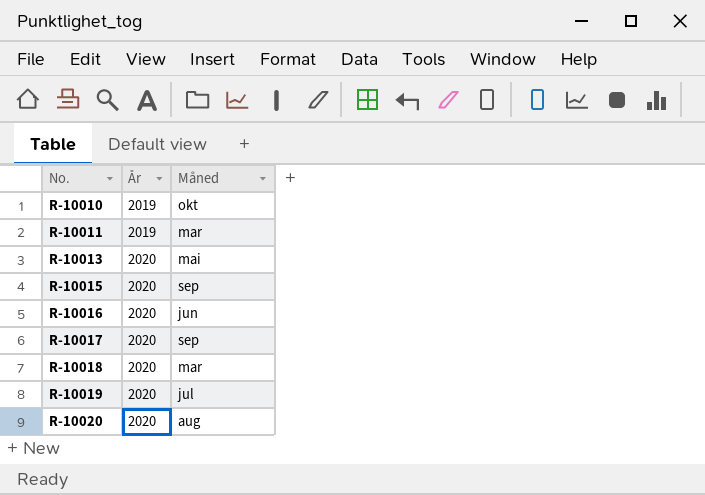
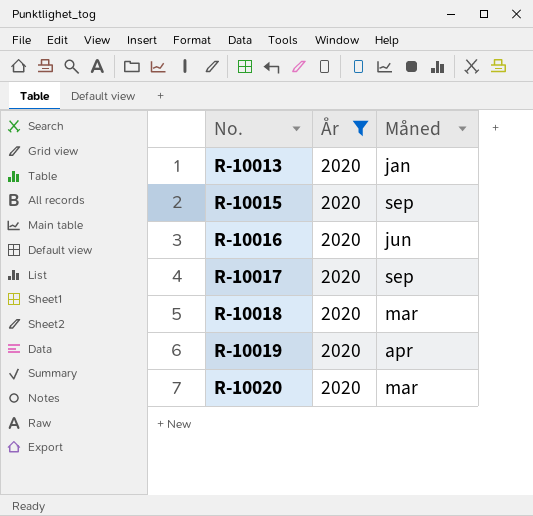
filter: none -> År = 2020
R-10013 | Måned: mai -> jan
R-10019 | Måned: jul -> apr
R-10020 | Måned: aug -> mar

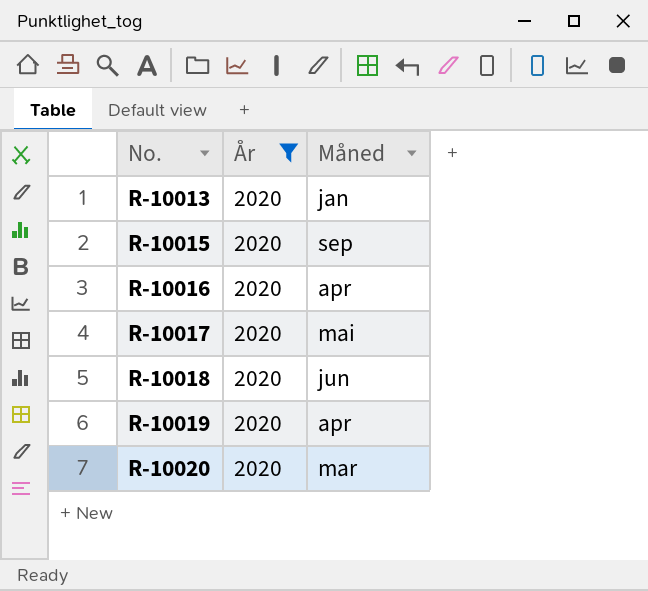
R-10016 | Måned: jun -> apr
R-10017 | Måned: sep -> mai
R-10018 | Måned: mar -> jun

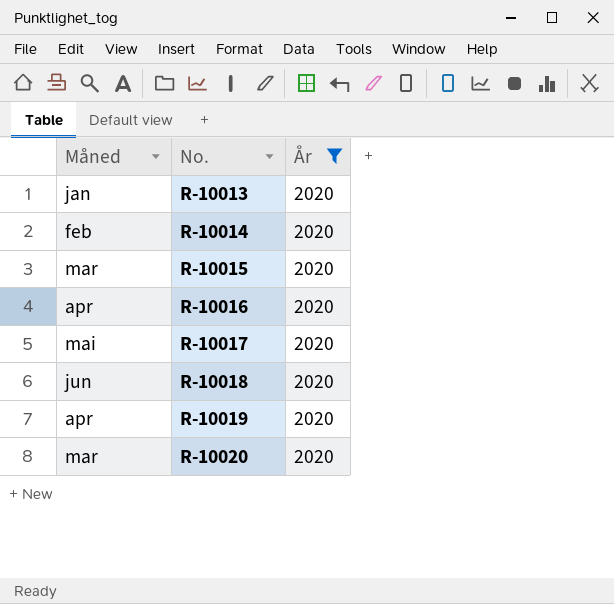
column Måned | position: 3 -> 1
row R-10014: none -> feb | 2020
R-10015 | Måned: sep -> mar

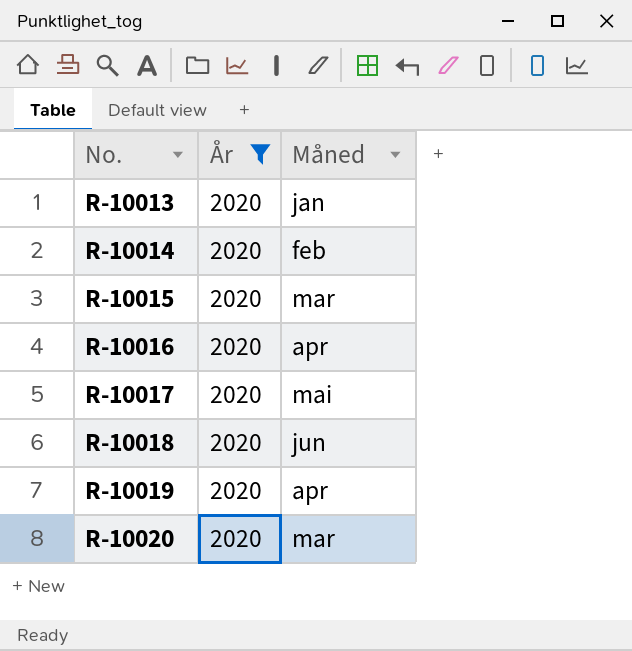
column Måned | position: 1 -> 3

